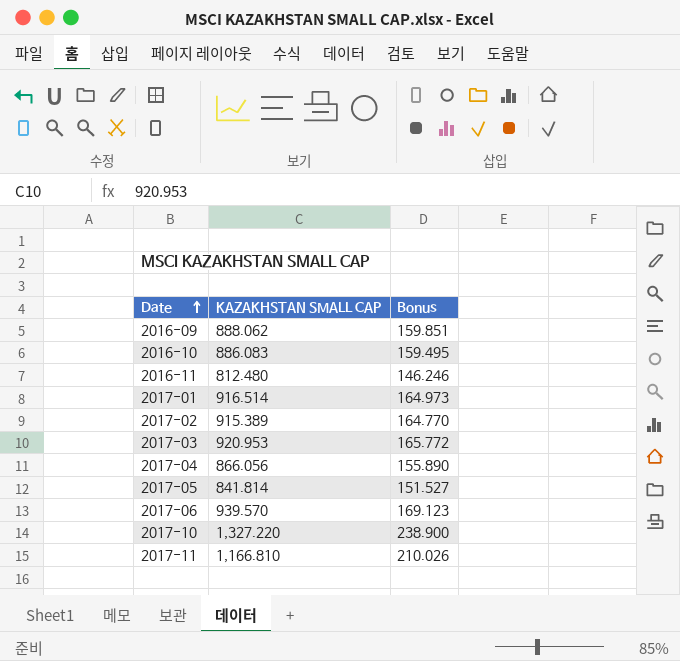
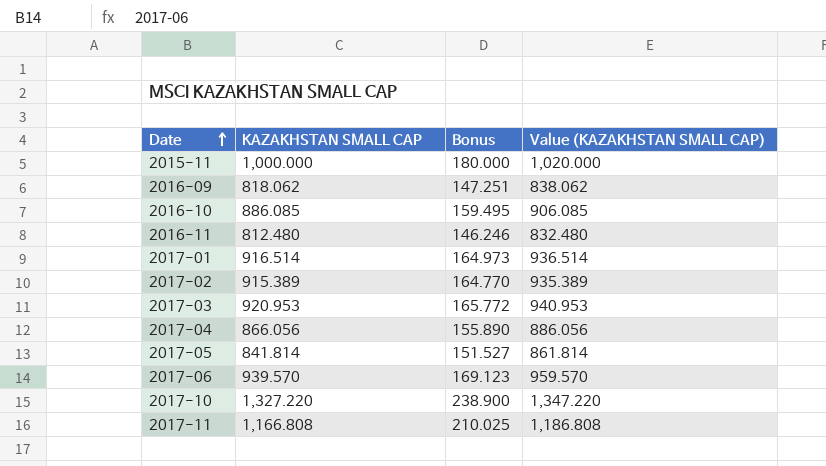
column Value (KAZAKHSTAN SMALL CAP) | formula: none -> [KAZAKHSTAN SMALL CAP] + 20
row 2015-11: none -> 1,000.000 | 180.000 | 1,020.000
2016-09 | KAZAKHSTAN SMALL CAP: 888.062 -> 818.062
2016-09 | Bonus: 159.851 -> 147.251
2016-10 | KAZAKHSTAN SMALL CAP: 886.083 -> 886.085
2017-11 | KAZAKHSTAN SMALL CAP: 1,166.810 -> 1,166.808
2017-11 | Bonus: 210.026 -> 210.025

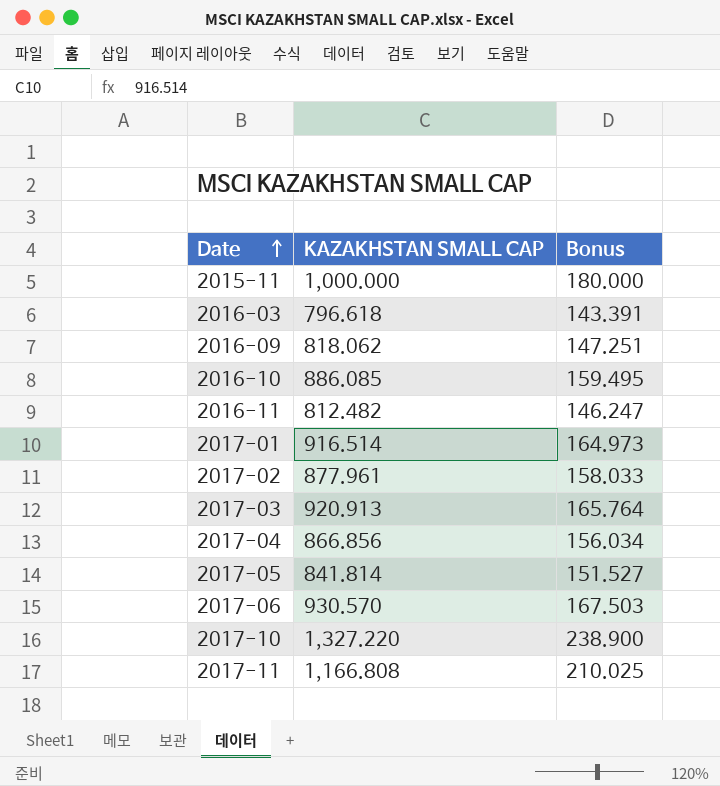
column Value (KAZAKHSTAN SMALL CAP) | formula: [KAZAKHSTAN SMALL CAP] + 20 -> none
row 2016-03: none -> 796.618 | 143.391
2016-11 | KAZAKHSTAN SMALL CAP: 812.480 -> 812.482
2016-11 | Bonus: 146.246 -> 146.247
2017-02 | KAZAKHSTAN SMALL CAP: 915.389 -> 877.961
2017-02 | Bonus: 164.770 -> 158.033
2017-03 | KAZAKHSTAN SMALL CAP: 920.953 -> 920.913
2017-03 | Bonus: 165.772 -> 165.764
2017-04 | KAZAKHSTAN SMALL CAP: 866.056 -> 866.856
2017-04 | Bonus: 155.890 -> 156.034
2017-06 | KAZAKHSTAN SMALL CAP: 939.570 -> 930.570
2017-06 | Bonus: 169.123 -> 167.503

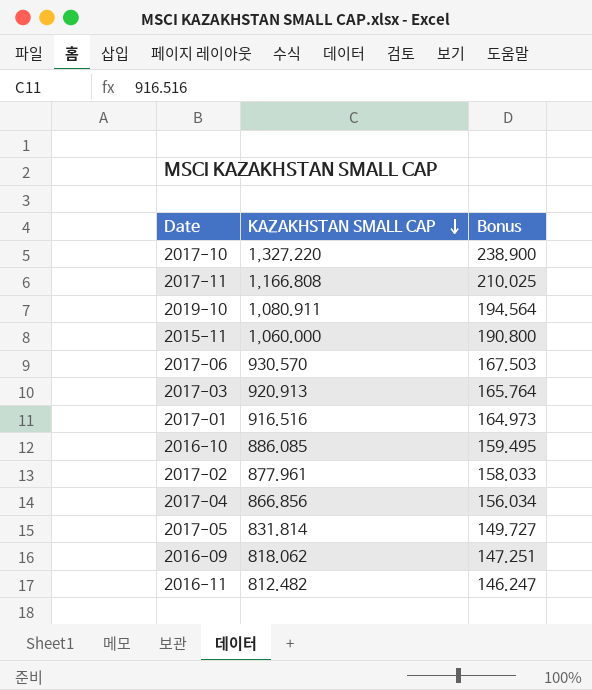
row order: Date ascending -> KAZAKHSTAN SMALL CAP descending
row 2016-03: 796.618 | 143.391 -> none
row 2019-10: none -> 1,080.911 | 194.564
2015-11 | KAZAKHSTAN SMALL CAP: 1,000.000 -> 1,060.000
2015-11 | Bonus: 180.000 -> 190.800
2017-01 | KAZAKHSTAN SMALL CAP: 916.514 -> 916.516
2017-05 | KAZAKHSTAN SMALL CAP: 841.814 -> 831.814
2017-05 | Bonus: 151.527 -> 149.727

